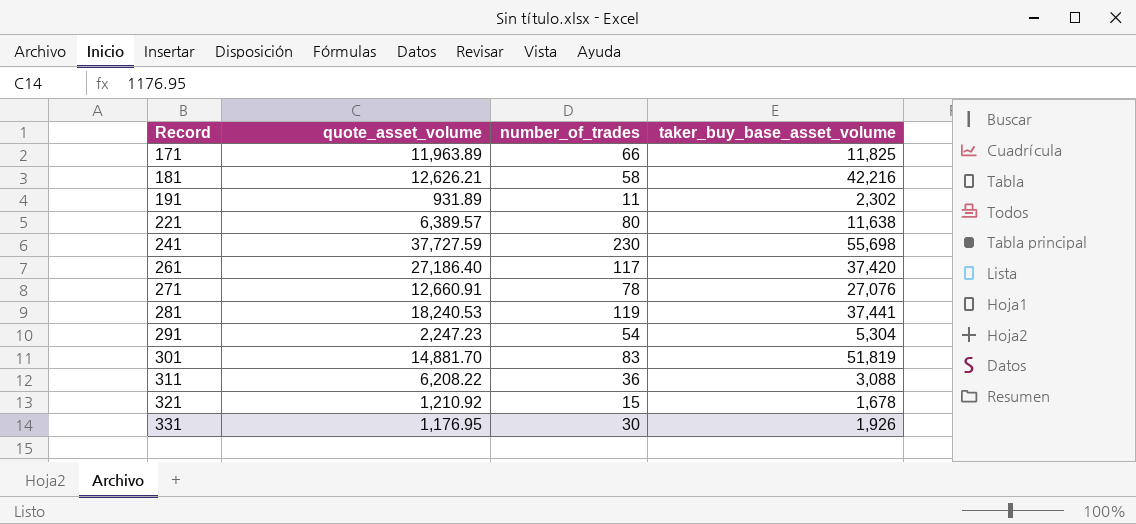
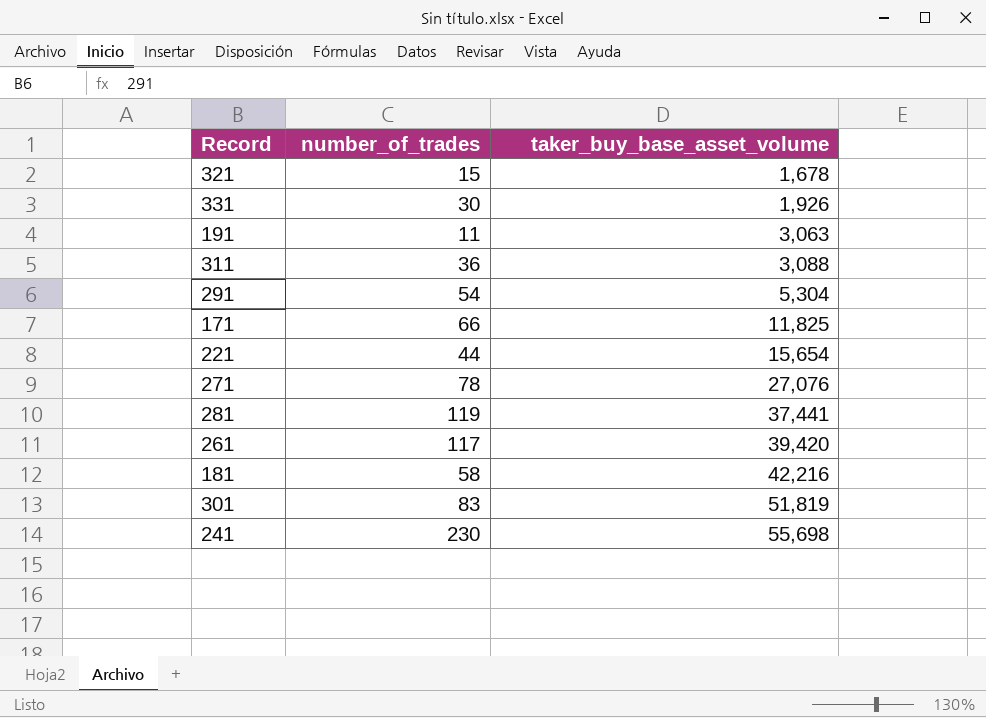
row order: Record ascending -> taker_buy_base_asset_volume ascending
column quote_asset_volume | position: 2 -> none
191 | taker_buy_base_asset_volume: 2,302 -> 3,063
221 | number_of_trades: 80 -> 44
221 | taker_buy_base_asset_volume: 11,638 -> 15,654
261 | taker_buy_base_asset_volume: 37,420 -> 39,420

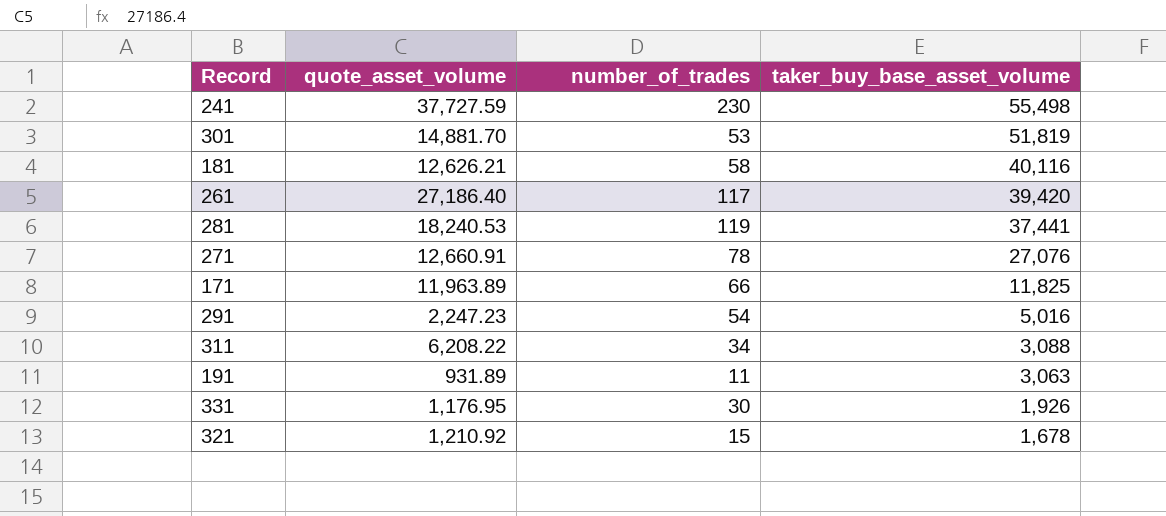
row order: taker_buy_base_asset_volume ascending -> taker_buy_base_asset_volume descending
column quote_asset_volume | position: none -> 2
row 221: 44 | 15,654 -> none
241 | taker_buy_base_asset_volume: 55,698 -> 55,498
301 | number_of_trades: 83 -> 53
181 | taker_buy_base_asset_volume: 42,216 -> 40,116
291 | taker_buy_base_asset_volume: 5,304 -> 5,016
311 | number_of_trades: 36 -> 34

